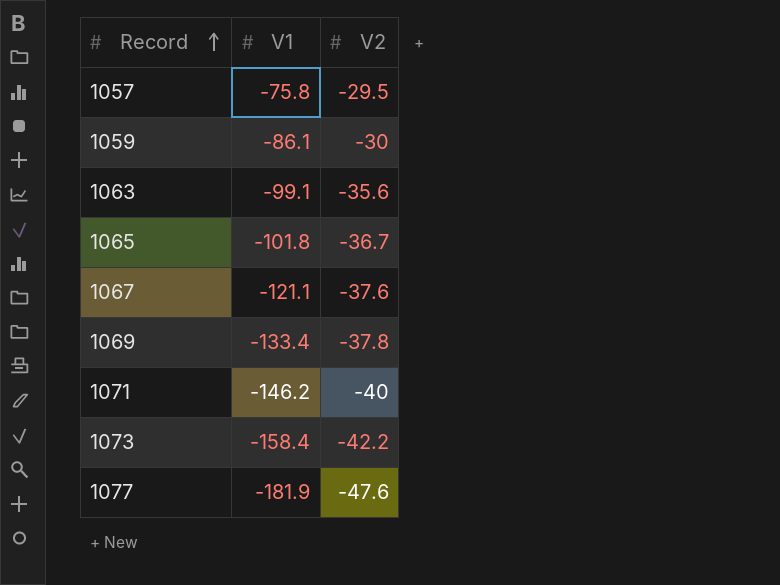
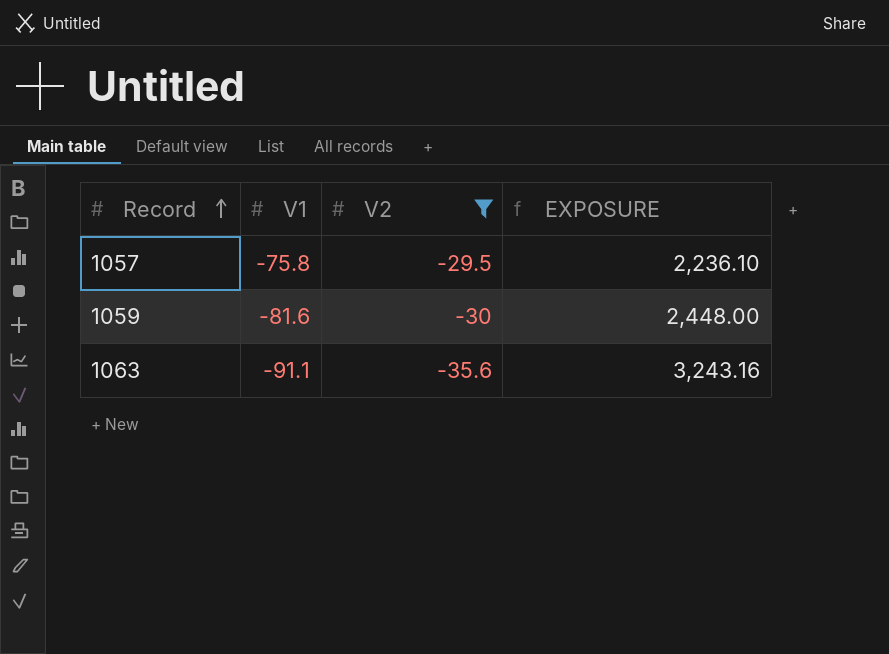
filter: none -> V2 >= -35.6
column EXPOSURE | formula: none -> [V1] * [V2]
1059 | V1: -86.1 -> -81.6
1063 | V1: -99.1 -> -91.1

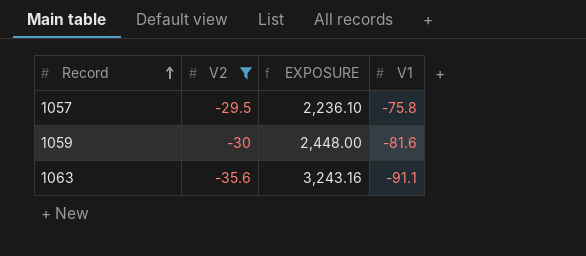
column V1 | position: 2 -> 4

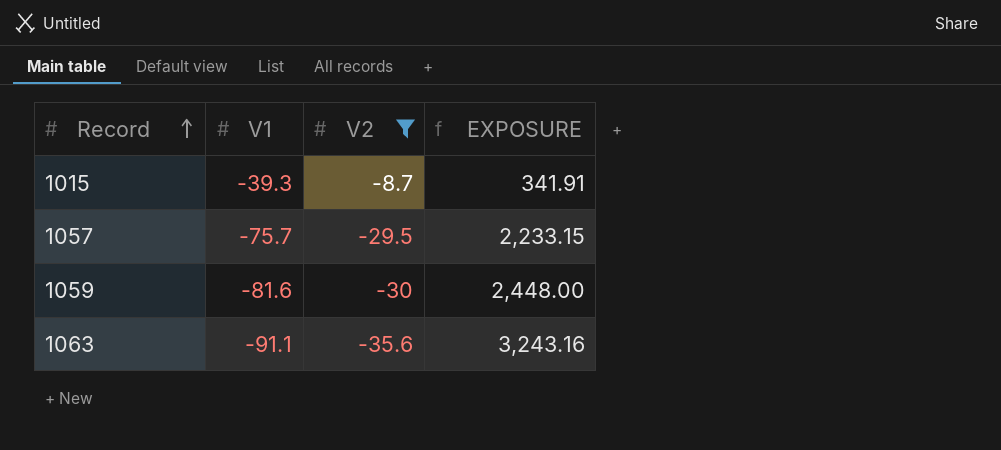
column V1 | position: 4 -> 2
row 1015: none -> -39.3 | -8.7 | 341.91
1057 | V1: -75.8 -> -75.7
1057 | EXPOSURE: 2,236.10 -> 2,233.15

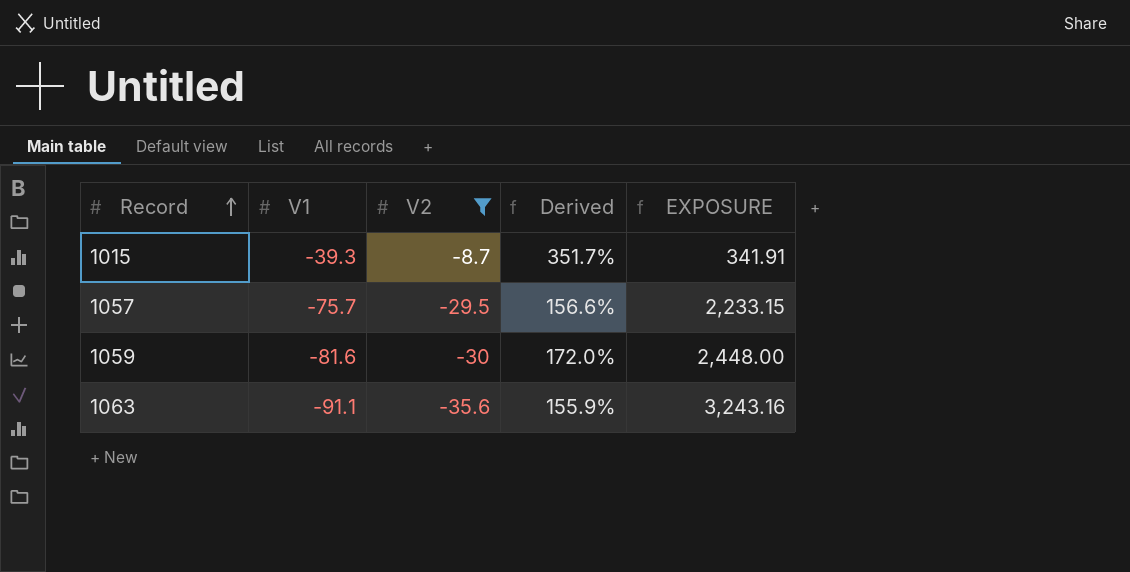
column Derived | formula: none -> ([V1] - [V2]) / [V2]

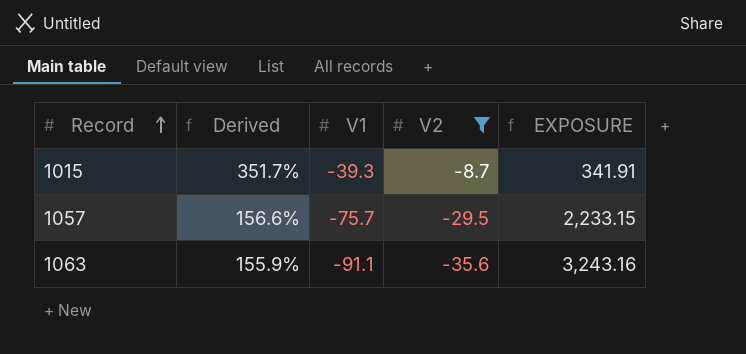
column Derived | position: 4 -> 2
row 1059: -81.6 | -30 | 172.0% | 2,448.00 -> none

